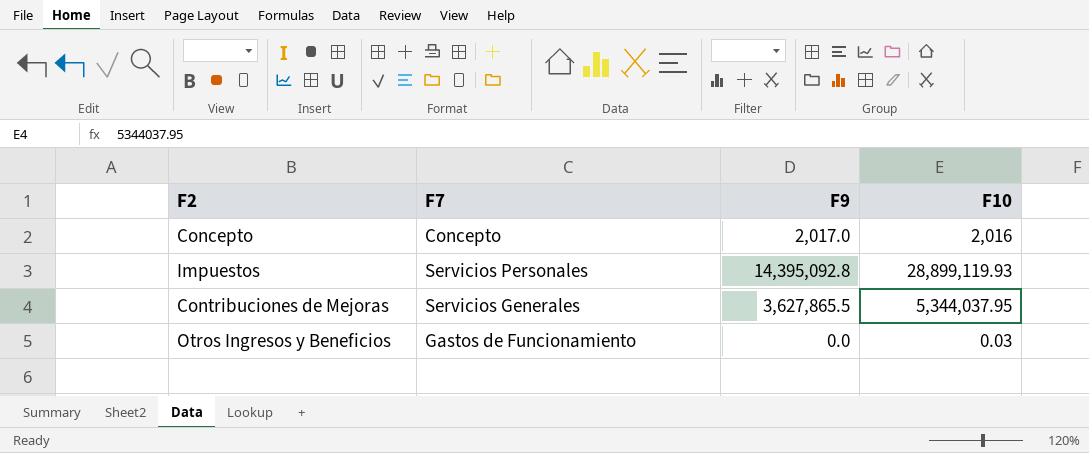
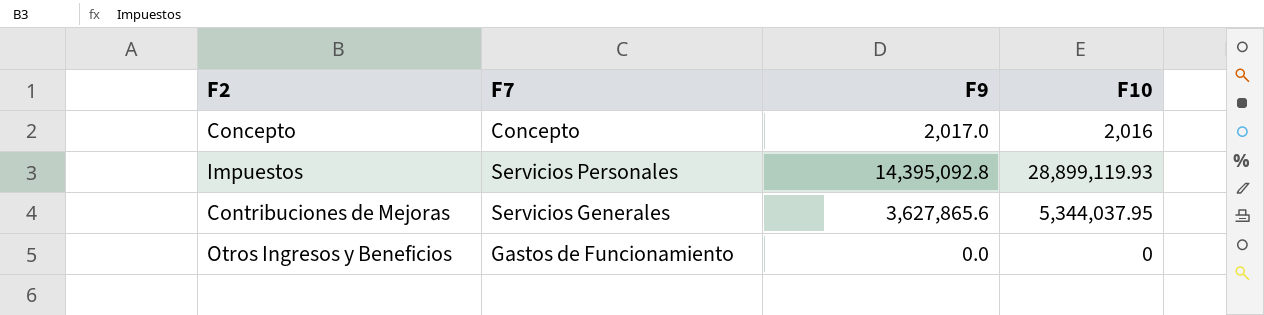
Contribuciones de Mejoras | F9: 3,627,865.5 -> 3,627,865.6
Otros Ingresos y Beneficios | F10: 0.03 -> 0

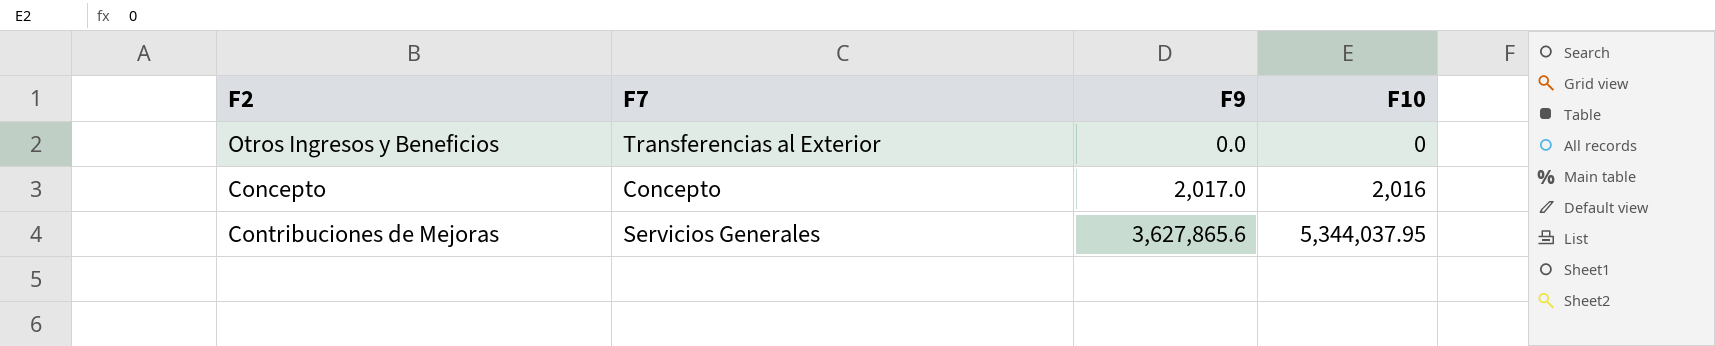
row order: none -> F9 ascending
row Impuestos: Servicios Personales | 14,395,092.8 | 28,899,119.93 -> none
Otros Ingresos y Beneficios | F7: Gastos de Funcionamiento -> Transferencias al Exterior

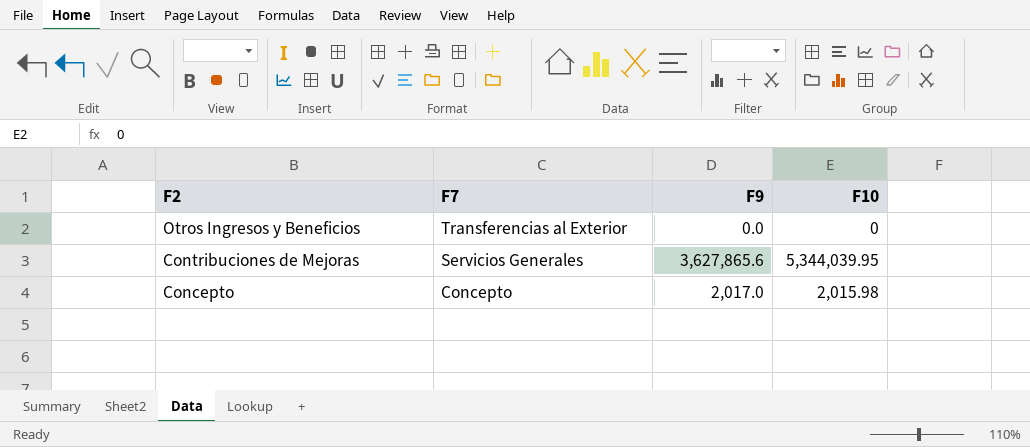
row order: F9 ascending -> F2 descending
Contribuciones de Mejoras | F10: 5,344,037.95 -> 5,344,039.95
Concepto | F10: 2,016 -> 2,015.98

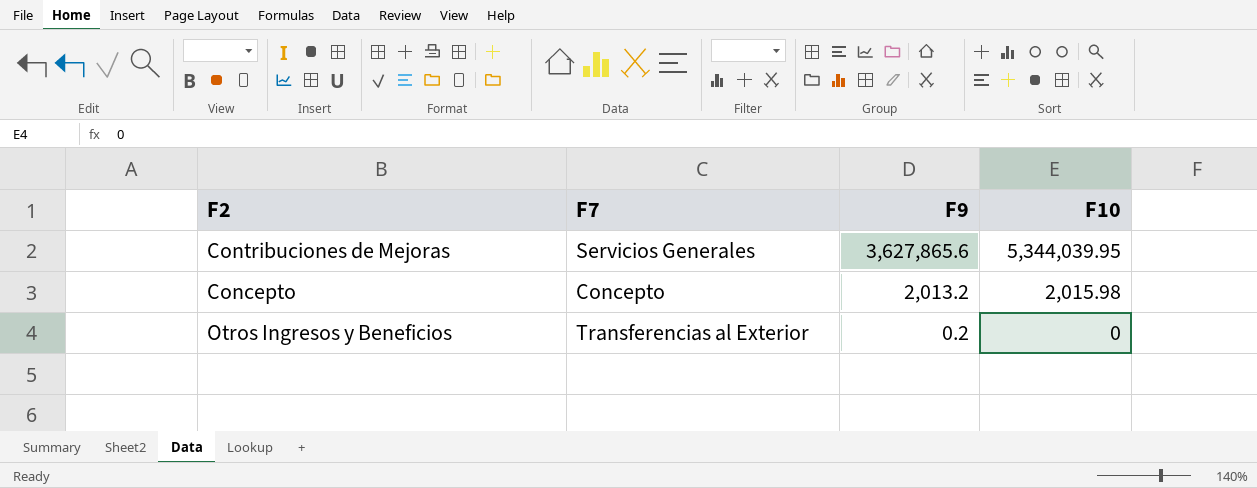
row order: F2 descending -> F9 descending
Concepto | F9: 2,017.0 -> 2,013.2
Otros Ingresos y Beneficios | F9: 0.0 -> 0.2

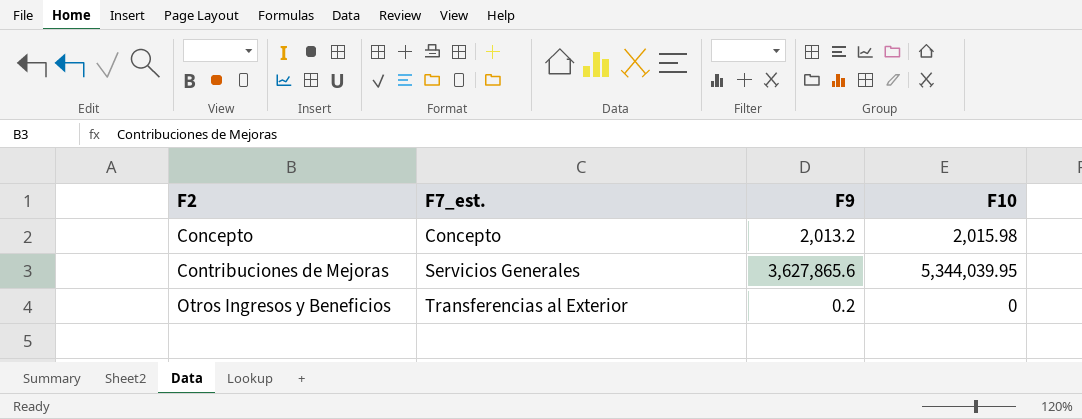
row order: F9 descending -> F2 ascending
column name: F7 -> F7_est.

